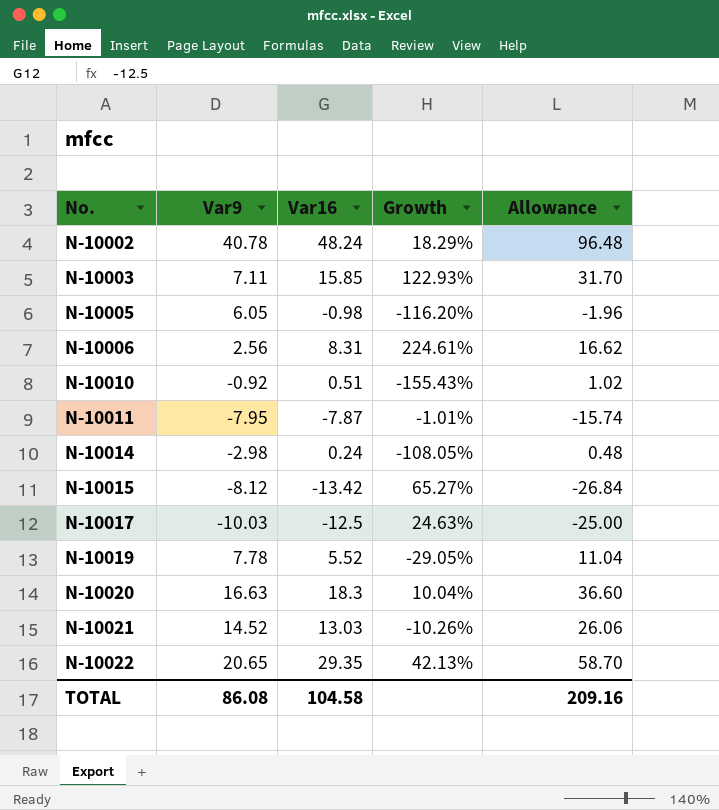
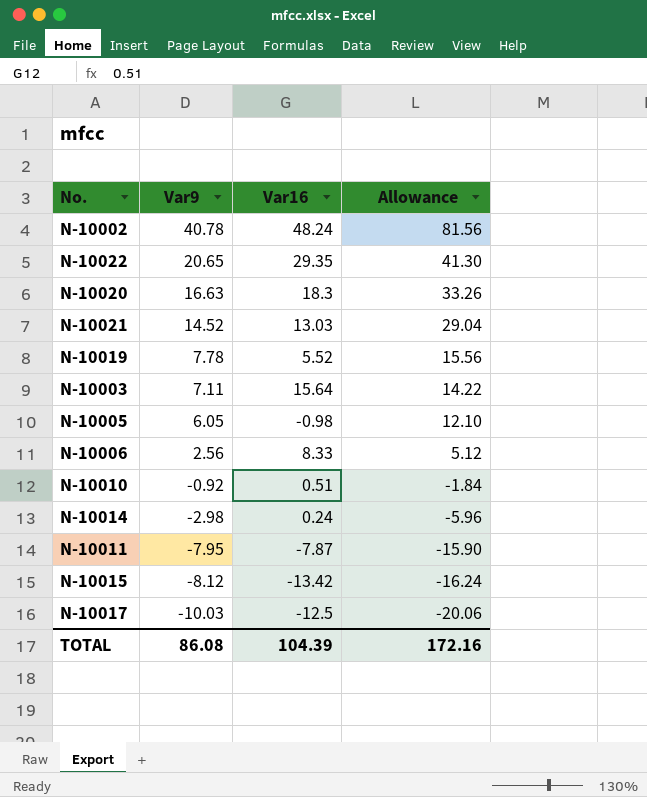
row order: No. ascending -> Var9 descending
column Growth | formula: ([Var16] - [Var9]) / [Var9] -> none
column Allowance | formula: [Var16] * 2 -> [Var9] * 2
N-10003 | Var16: 15.85 -> 15.64
N-10006 | Var16: 8.31 -> 8.33
TOTAL | Var16: 104.58 -> 104.39
TOTAL | Allowance: 209.16 -> 172.16

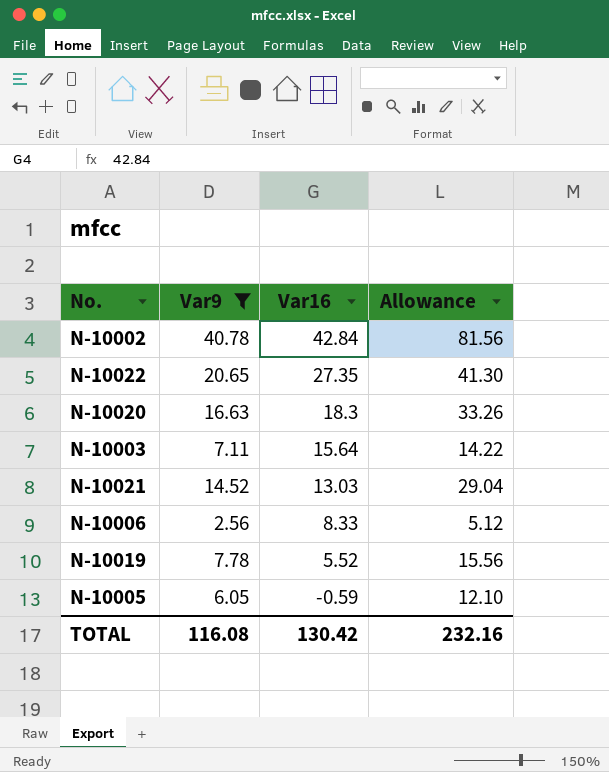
filter: none -> Var9 >= 2.56
row order: Var9 descending -> Var16 descending
N-10002 | Var16: 48.24 -> 42.84
N-10022 | Var16: 29.35 -> 27.35
N-10005 | Var16: -0.98 -> -0.59
TOTAL | Var9: 86.08 -> 116.08
TOTAL | Var16: 104.39 -> 130.42
TOTAL | Allowance: 172.16 -> 232.16

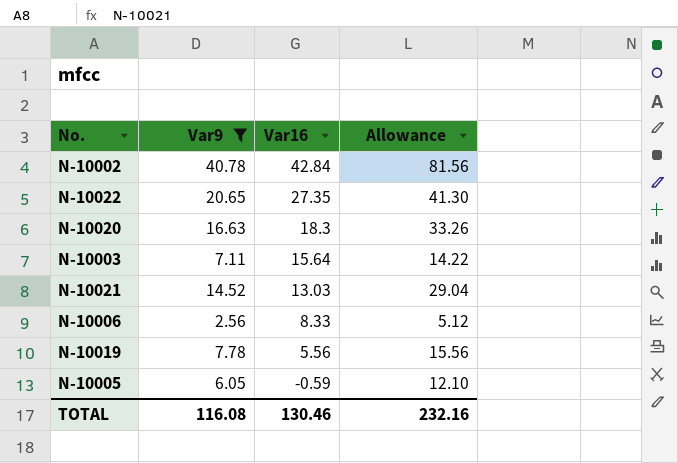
N-10019 | Var16: 5.52 -> 5.56
TOTAL | Var16: 130.42 -> 130.46

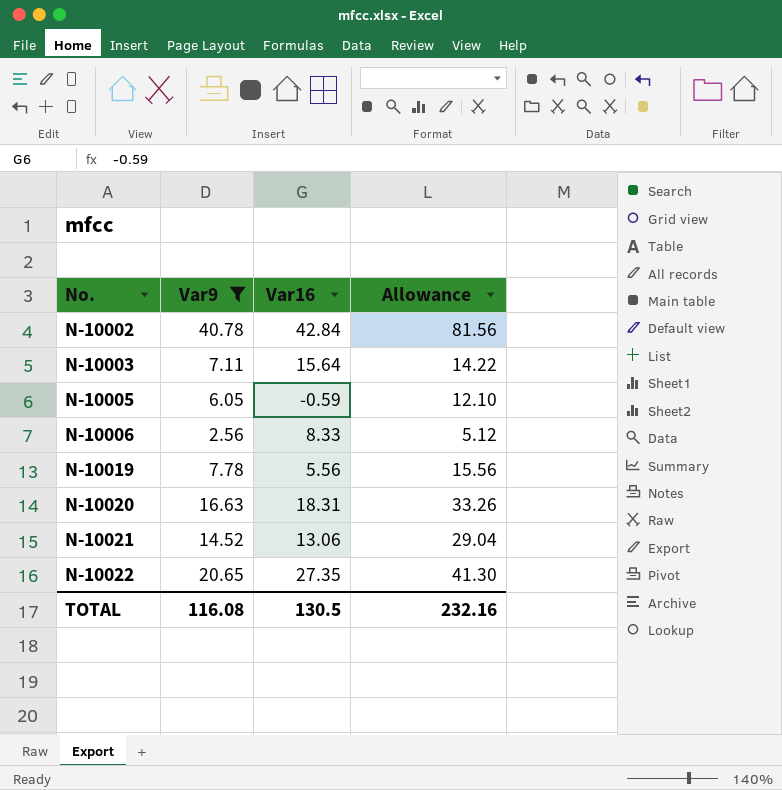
row order: Var16 descending -> No. ascending
N-10020 | Var16: 18.3 -> 18.31
N-10021 | Var16: 13.03 -> 13.06
TOTAL | Var16: 130.46 -> 130.5

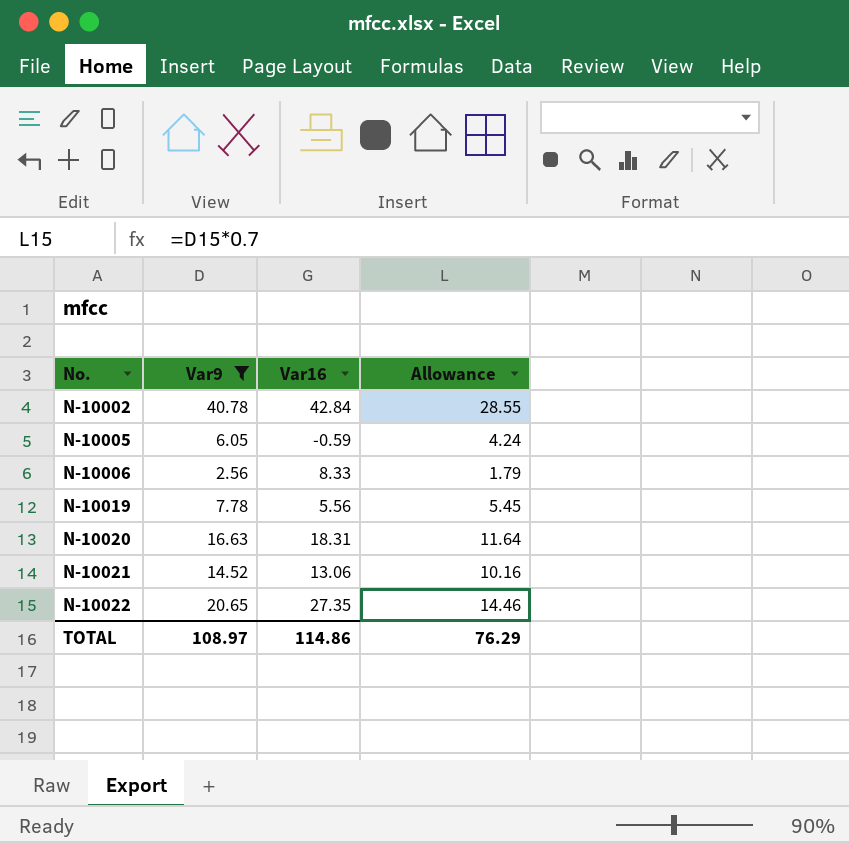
column Allowance | formula: [Var9] * 2 -> [Var9] * 0.7
row N-10003: 7.11 | 15.64 | 14.22 -> none
TOTAL | Var9: 116.08 -> 108.97
TOTAL | Var16: 130.5 -> 114.86
TOTAL | Allowance: 232.16 -> 76.29

